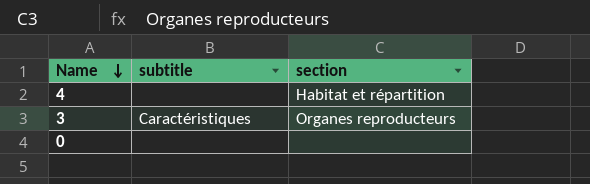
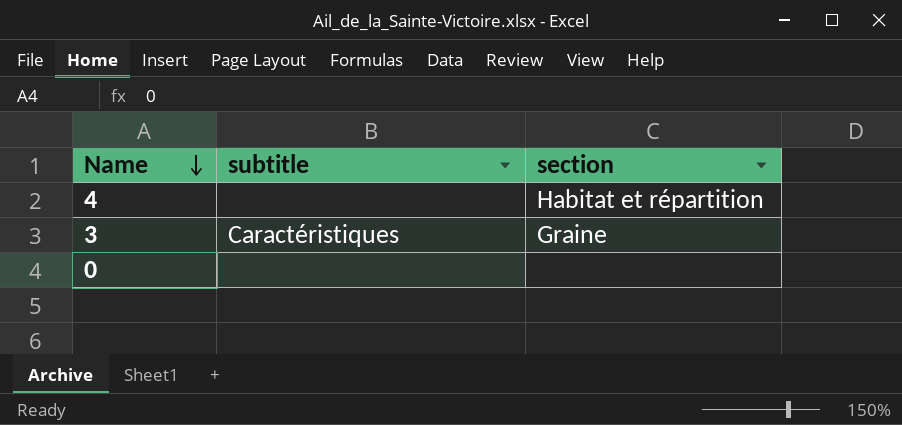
3 | section: Organes reproducteurs -> Graine

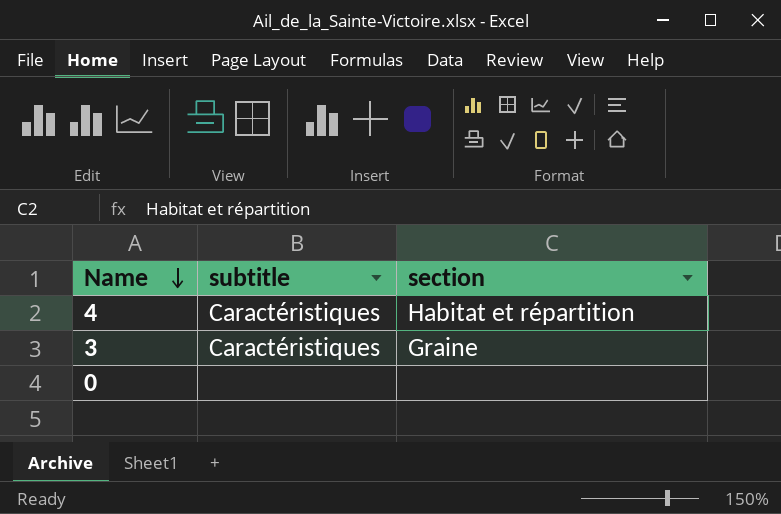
4 | subtitle: none -> Caractéristiques

